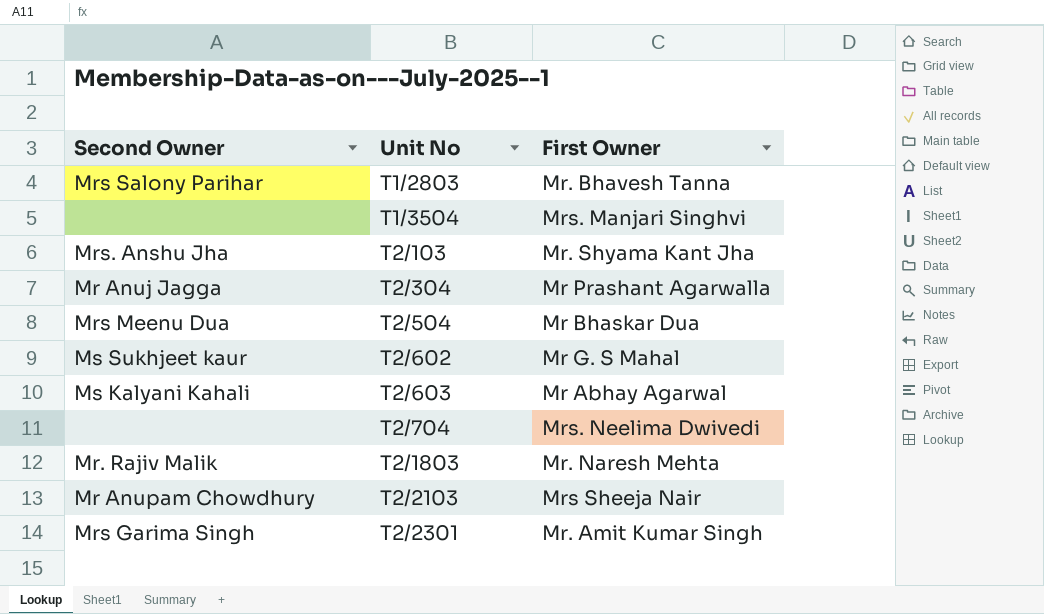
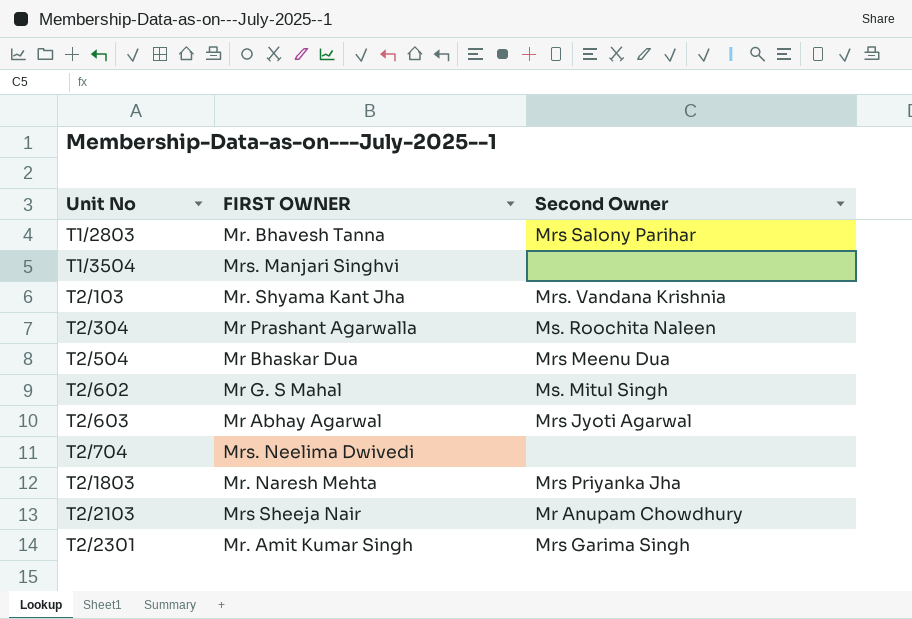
column name: First Owner -> FIRST OWNER
column Second Owner | position: 1 -> 3
T2/103 | Second Owner: Mrs. Anshu Jha -> Mrs. Vandana Krishnia
T2/304 | Second Owner: Mr Anuj Jagga -> Ms. Roochita Naleen
T2/602 | Second Owner: Ms Sukhjeet kaur -> Ms. Mitul Singh
T2/603 | Second Owner: Ms Kalyani Kahali -> Mrs Jyoti Agarwal
T2/1803 | Second Owner: Mr. Rajiv Malik -> Mrs Priyanka Jha

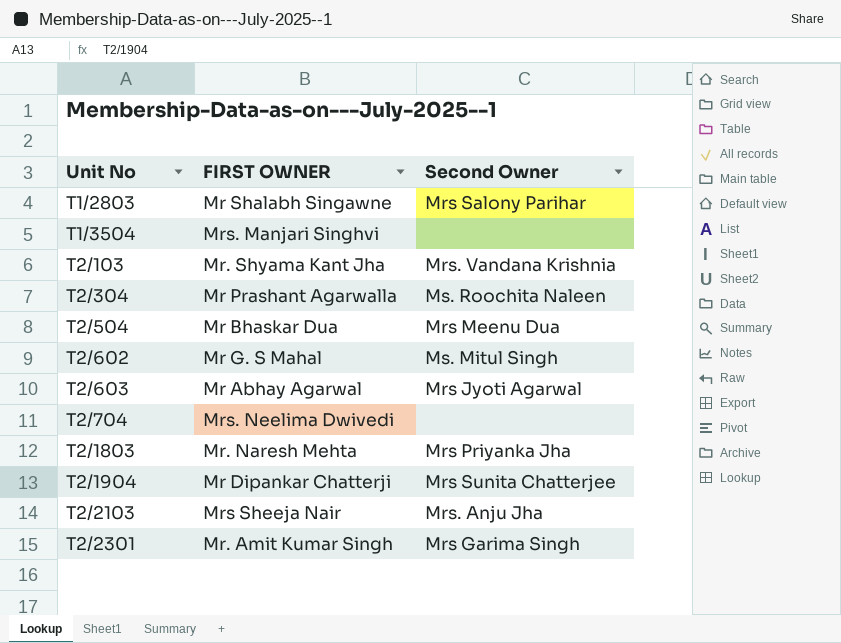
T1/2803 | FIRST OWNER: Mr. Bhavesh Tanna -> Mr Shalabh Singawne
row T2/1904: none -> Mr Dipankar Chatterji | Mrs Sunita Chatterjee
T2/2103 | Second Owner: Mr Anupam Chowdhury -> Mrs. Anju Jha

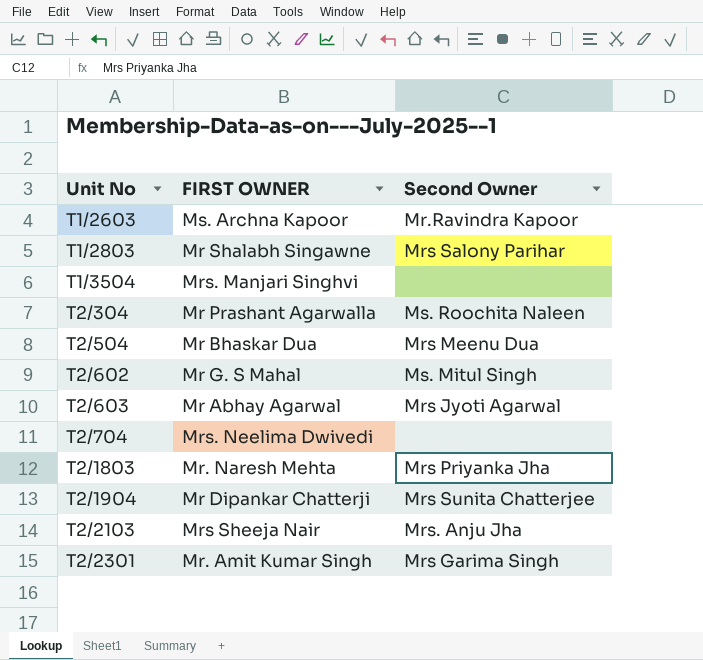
row T2/103: Mr. Shyama Kant Jha | Mrs. Vandana Krishnia -> none
row T1/2603: none -> Ms. Archna Kapoor | Mr.Ravindra Kapoor

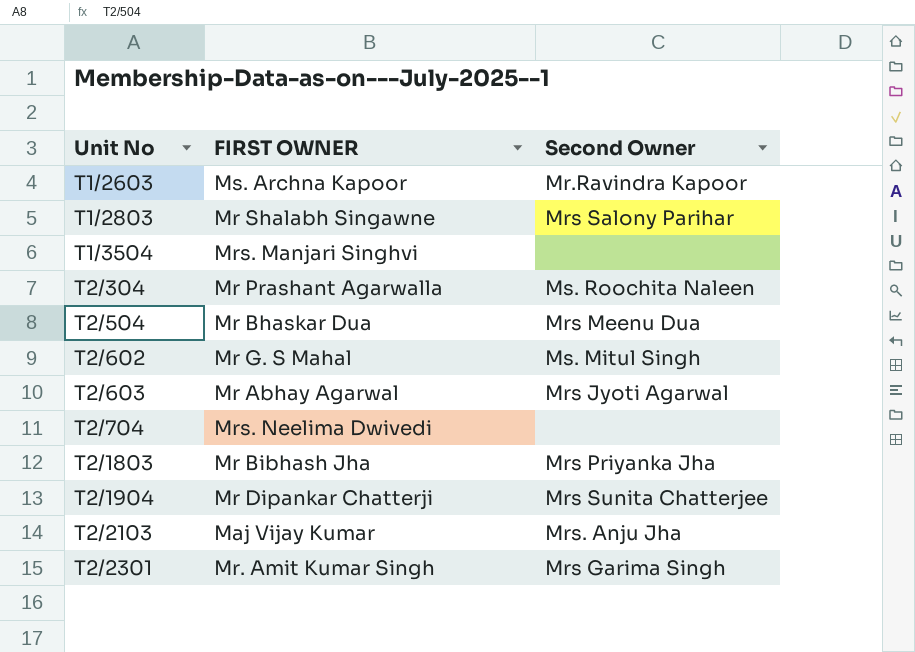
T2/1803 | FIRST OWNER: Mr. Naresh Mehta -> Mr Bibhash Jha
T2/2103 | FIRST OWNER: Mrs Sheeja Nair -> Maj Vijay Kumar

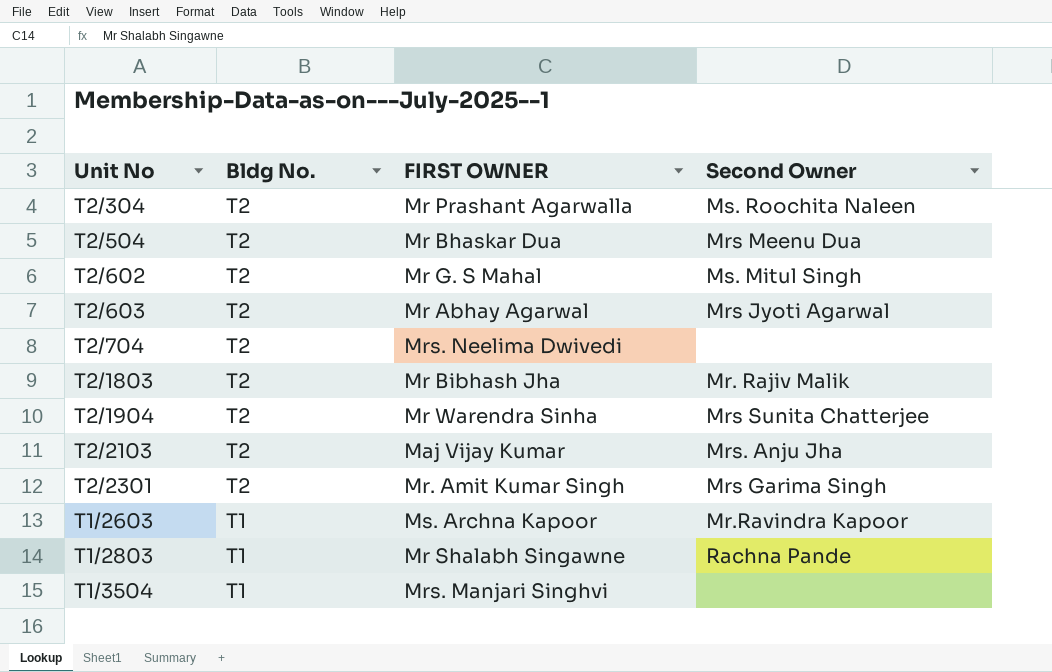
row order: Unit No ascending -> Bldg No. descending
column Bldg No. | position: none -> 2
T2/1803 | Second Owner: Mrs Priyanka Jha -> Mr. Rajiv Malik
T2/1904 | FIRST OWNER: Mr Dipankar Chatterji -> Mr Warendra Sinha
T1/2803 | Second Owner: Mrs Salony Parihar -> Rachna Pande

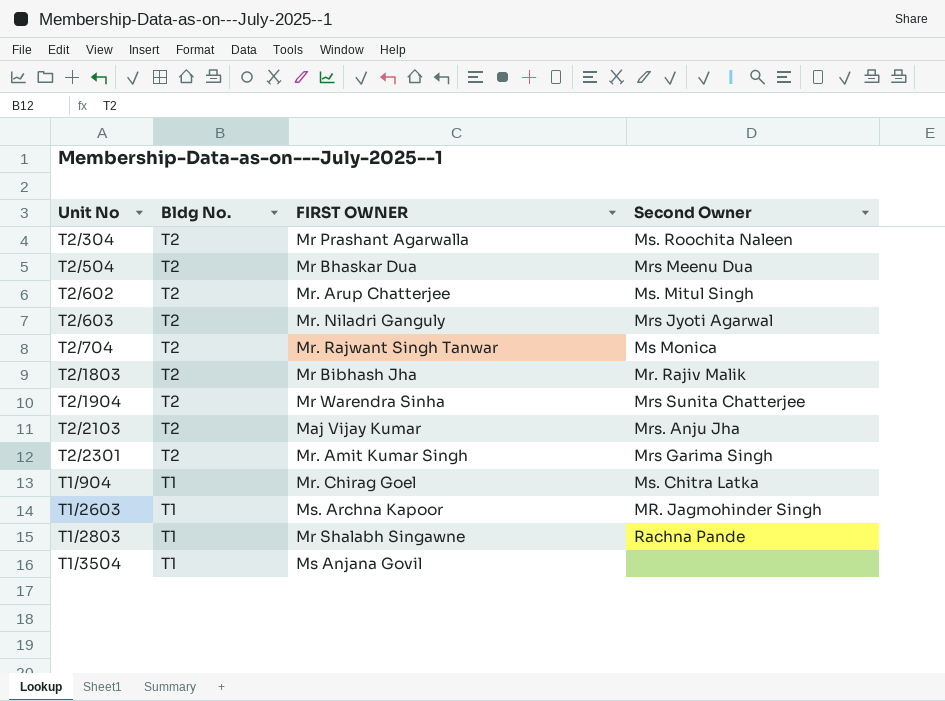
T2/602 | FIRST OWNER: Mr G. S Mahal -> Mr. Arup Chatterjee
T2/603 | FIRST OWNER: Mr Abhay Agarwal -> Mr. Niladri Ganguly
T2/704 | FIRST OWNER: Mrs. Neelima Dwivedi -> Mr. Rajwant Singh Tanwar
T2/704 | Second Owner: none -> Ms Monica
row T1/904: none -> T1 | Mr. Chirag Goel | Ms. Chitra Latka
T1/2603 | Second Owner: Mr.Ravindra Kapoor -> MR. Jagmohinder Singh
T1/3504 | FIRST OWNER: Mrs. Manjari Singhvi -> Ms Anjana Govil

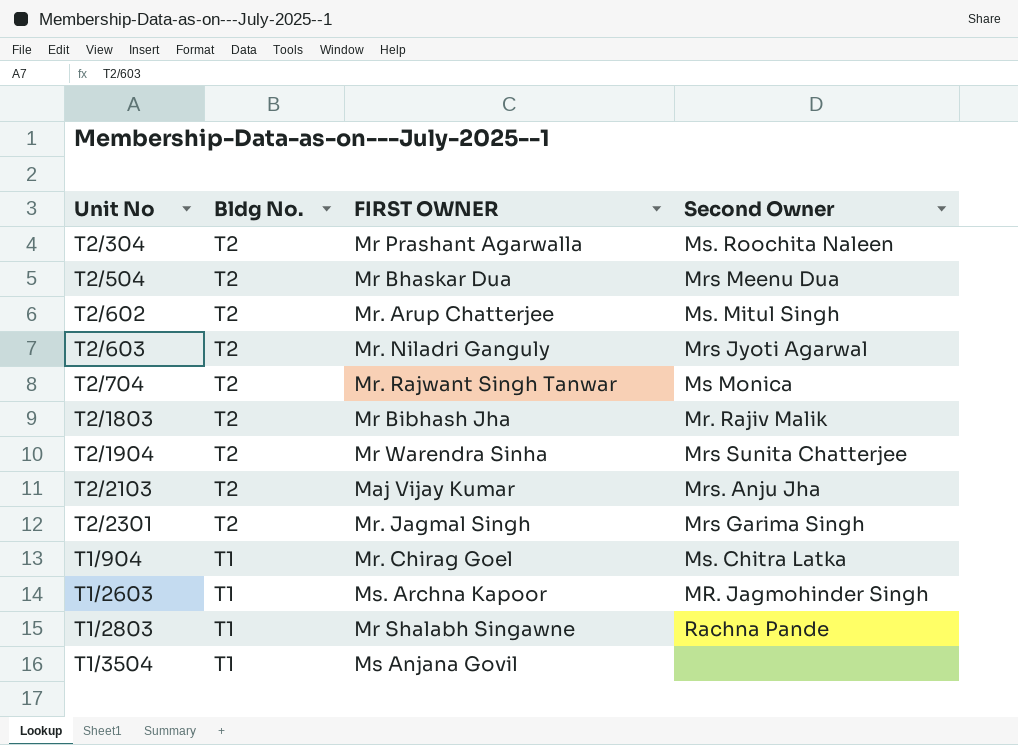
T2/2301 | FIRST OWNER: Mr. Amit Kumar Singh -> Mr. Jagmal Singh

